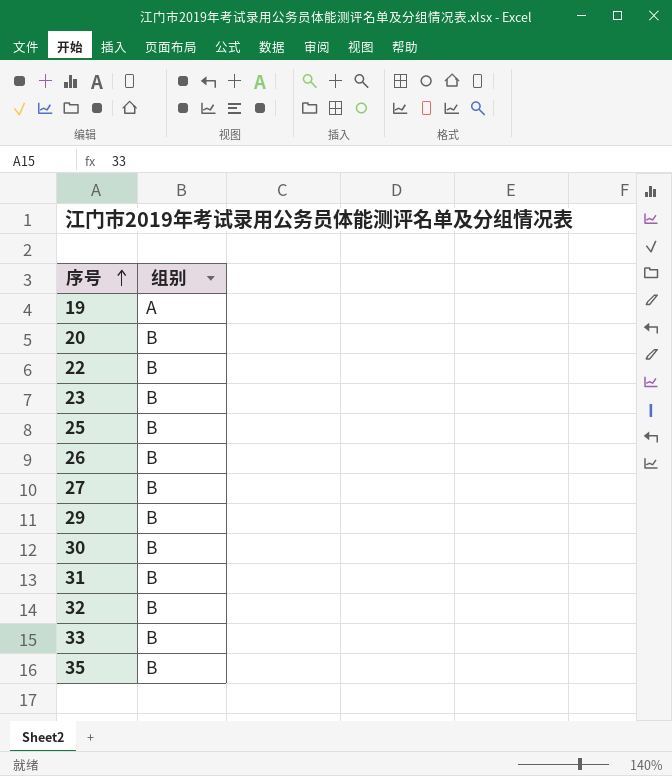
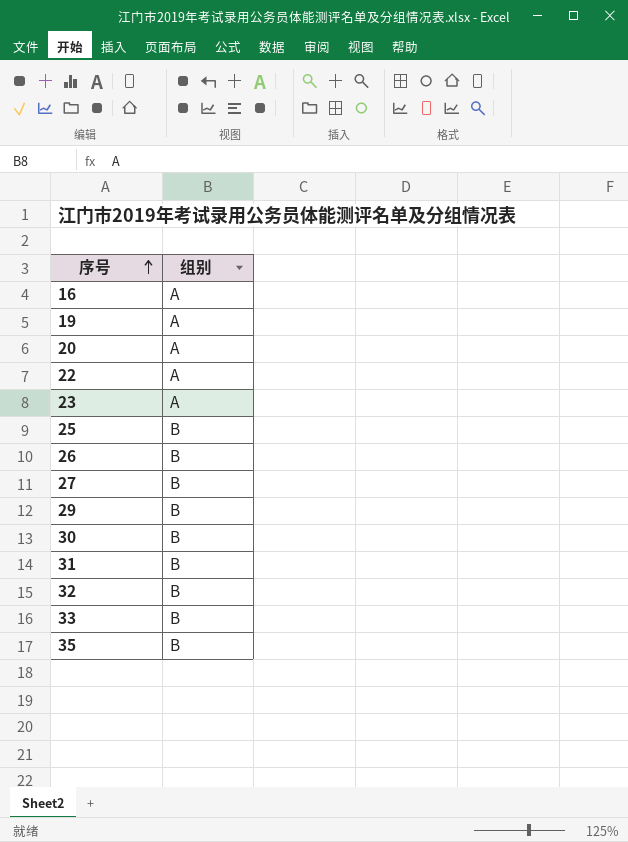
row 16: none -> A
20 | 组别: B -> A
22 | 组别: B -> A
23 | 组别: B -> A

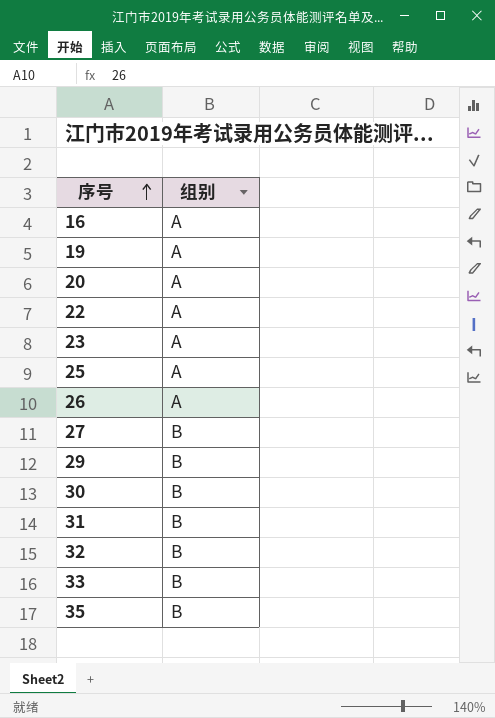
25 | 组别: B -> A
26 | 组别: B -> A

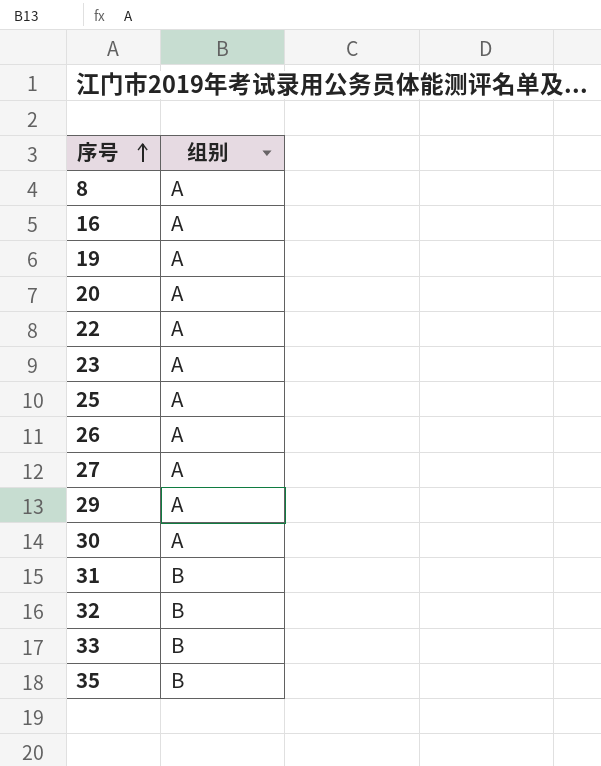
row 8: none -> A
27 | 组别: B -> A
29 | 组别: B -> A
30 | 组别: B -> A

